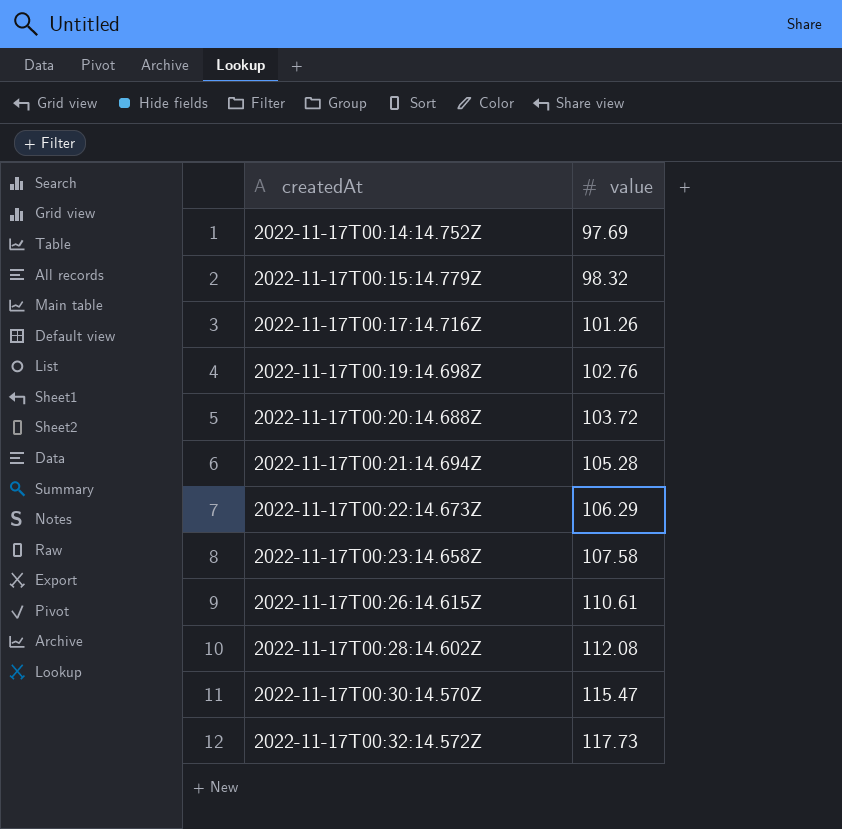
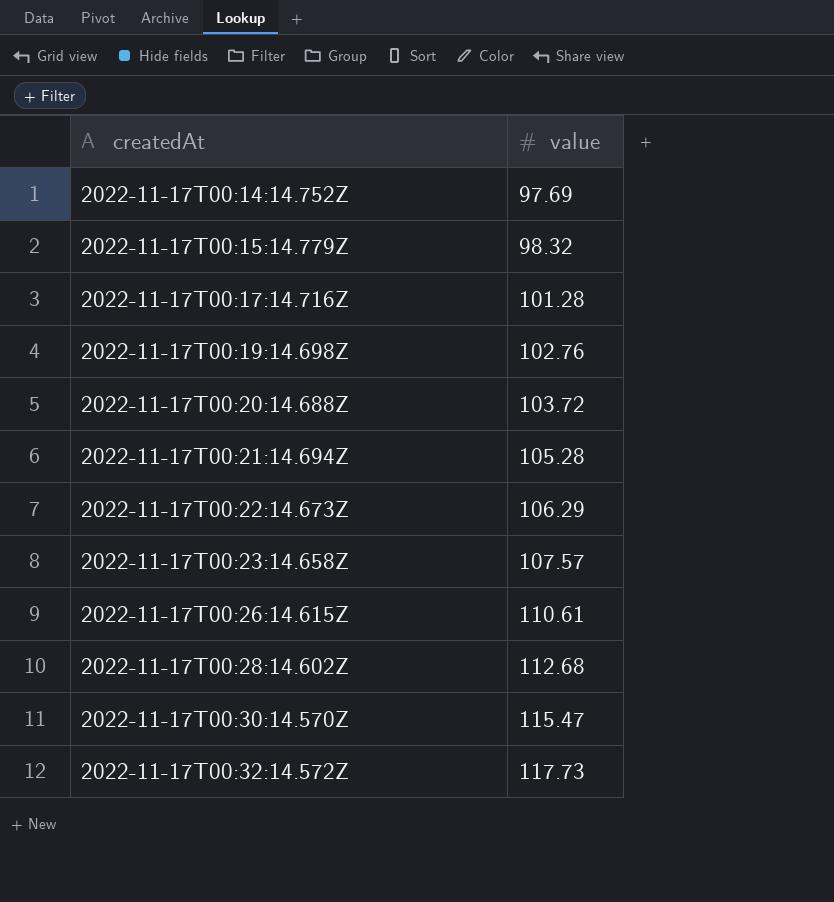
2022-11-17T00:17:14.716Z | value: 101.26 -> 101.28
2022-11-17T00:23:14.658Z | value: 107.58 -> 107.57
2022-11-17T00:28:14.602Z | value: 112.08 -> 112.68

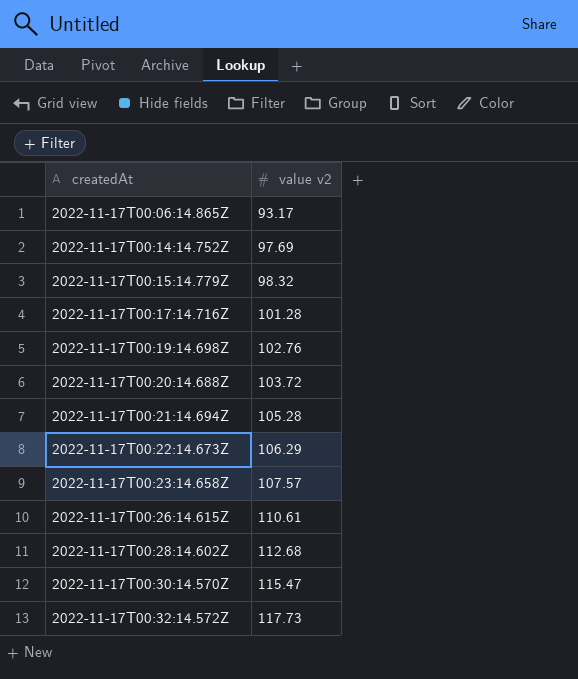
column name: value -> value v2
row 2022-11-17T00:06:14.865Z: none -> 93.17

